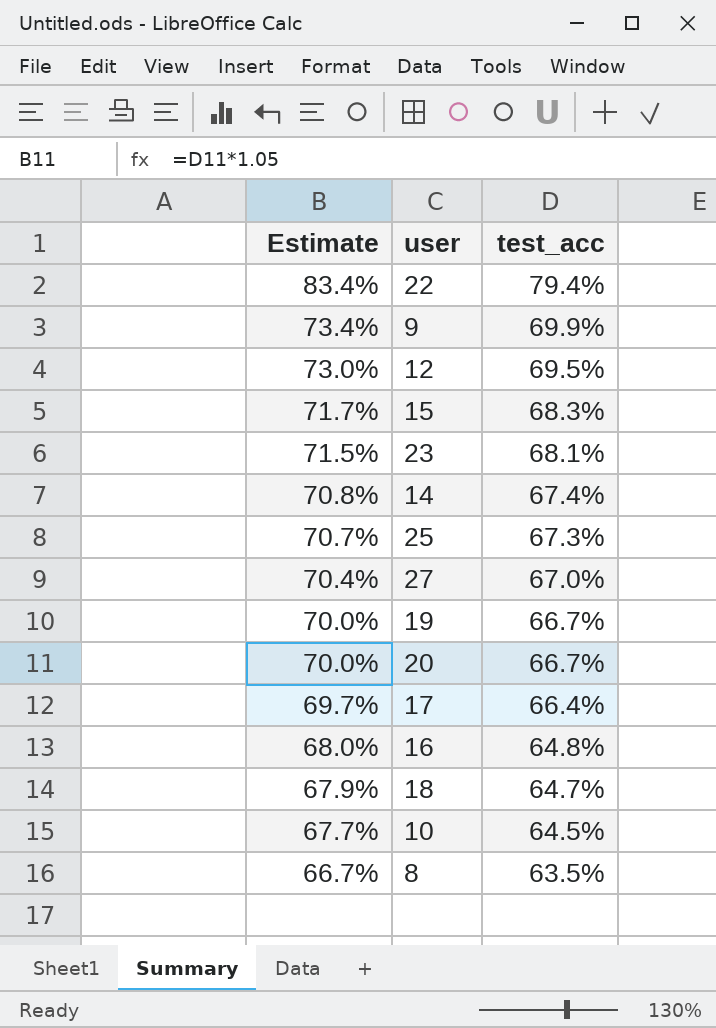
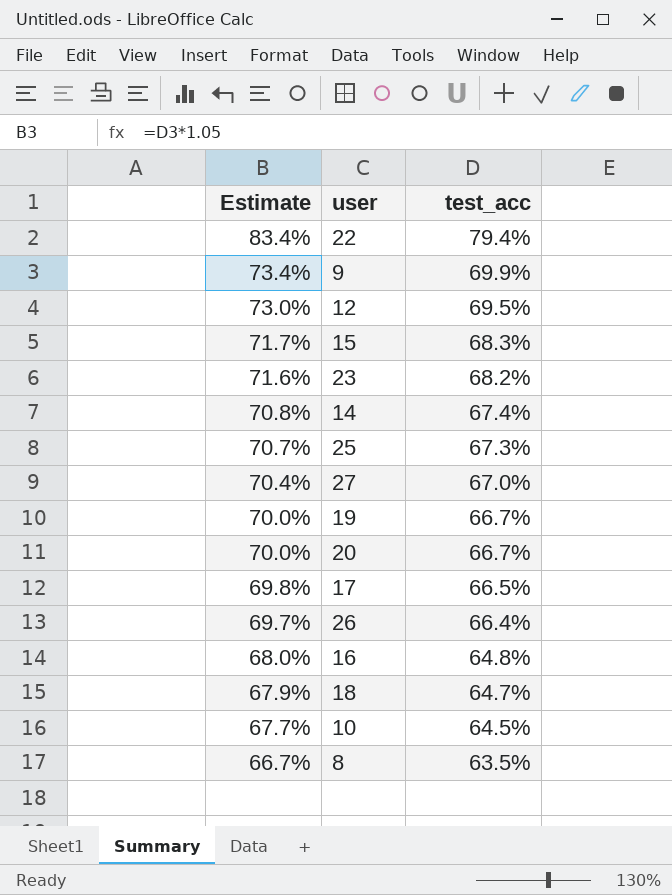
23 | Estimate: 71.5% -> 71.6%
23 | test_acc: 68.1% -> 68.2%
17 | Estimate: 69.7% -> 69.8%
17 | test_acc: 66.4% -> 66.5%
row 26: none -> 69.7% | 66.4%

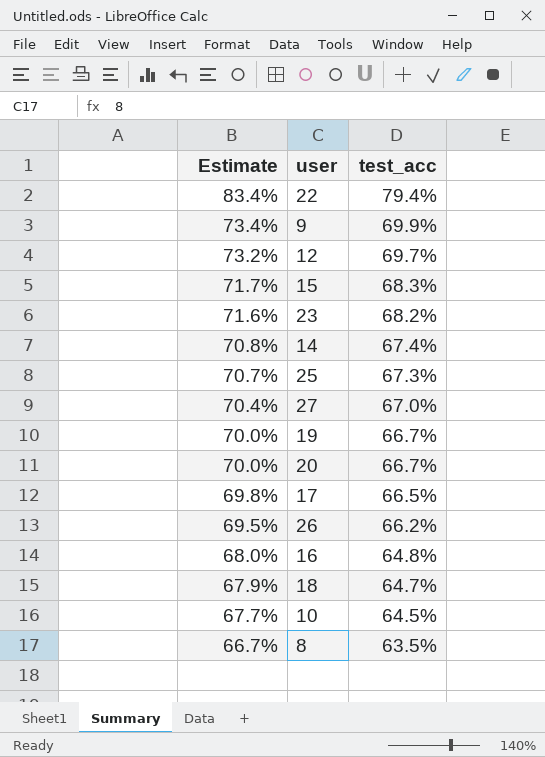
12 | Estimate: 73.0% -> 73.2%
12 | test_acc: 69.5% -> 69.7%
26 | Estimate: 69.7% -> 69.5%
26 | test_acc: 66.4% -> 66.2%

